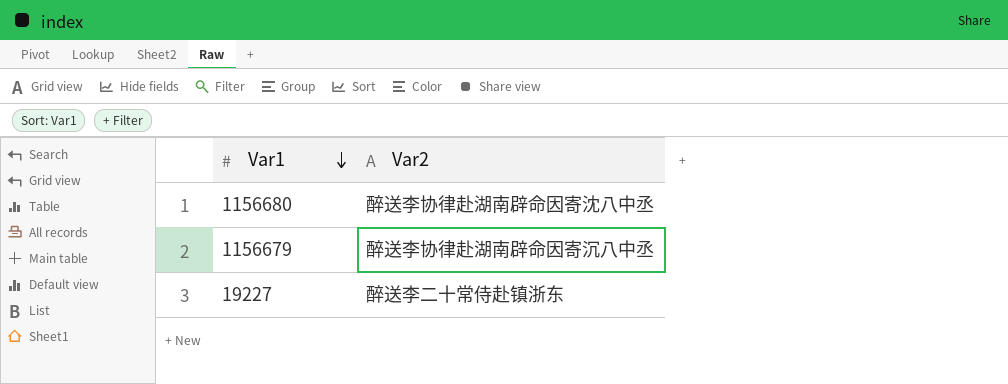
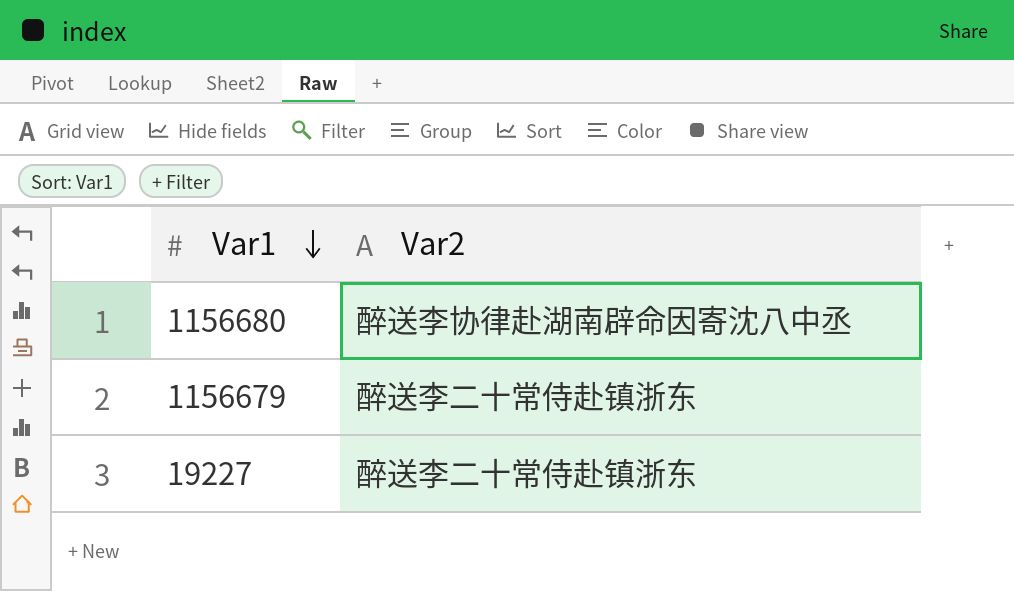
1156679 | Var2: 醉送李协律赴湖南辟命因寄沉八中丞 -> 醉送李二十常侍赴镇浙东

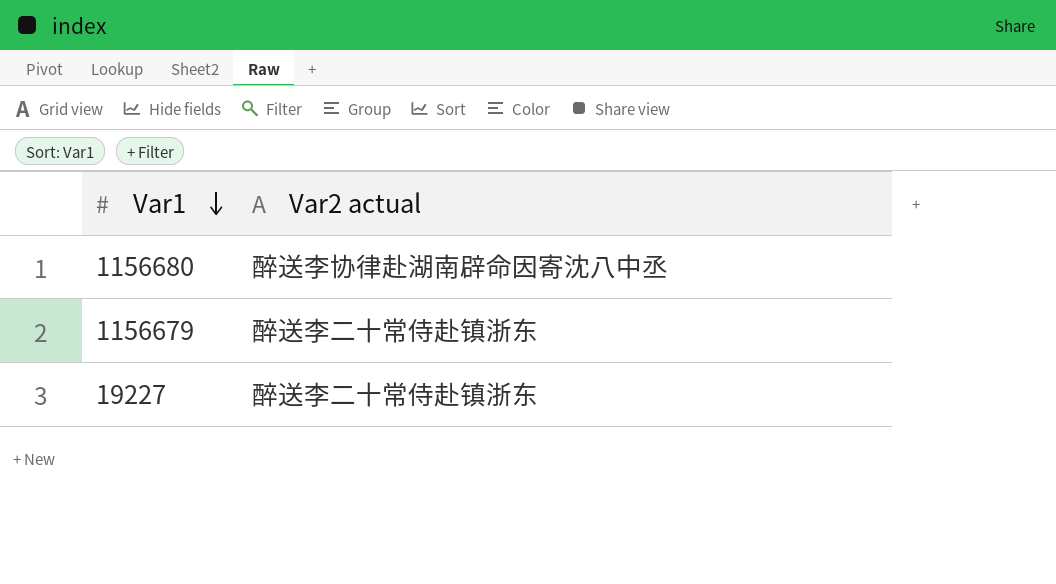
column name: Var2 -> Var2 actual

